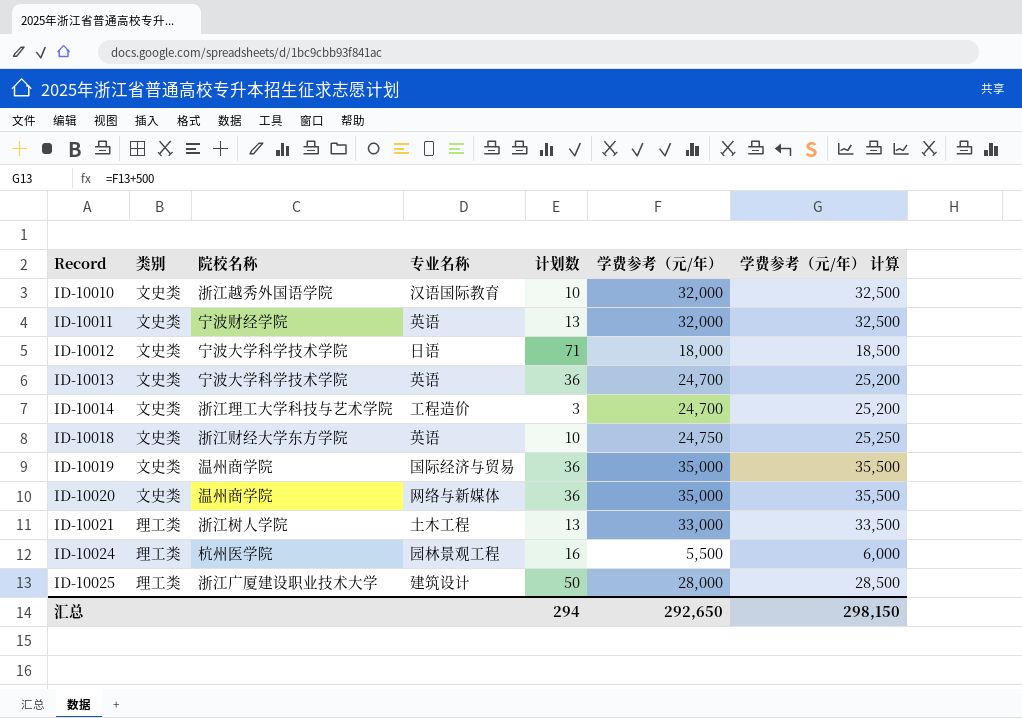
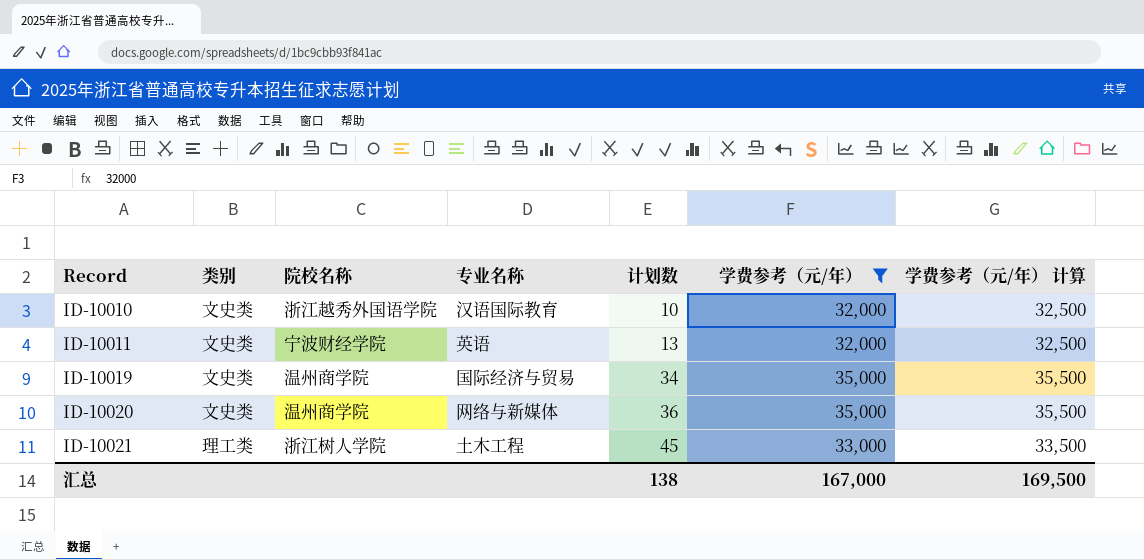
filter: none -> 学费参考（元/年） >= 32,000
ID-10019 | 计划数: 36 -> 34
ID-10021 | 计划数: 13 -> 45
汇总 | 计划数: 294 -> 138
汇总 | 学费参考（元/年）: 292,650 -> 167,000
汇总 | 学费参考（元/年） 计算: 298,150 -> 169,500

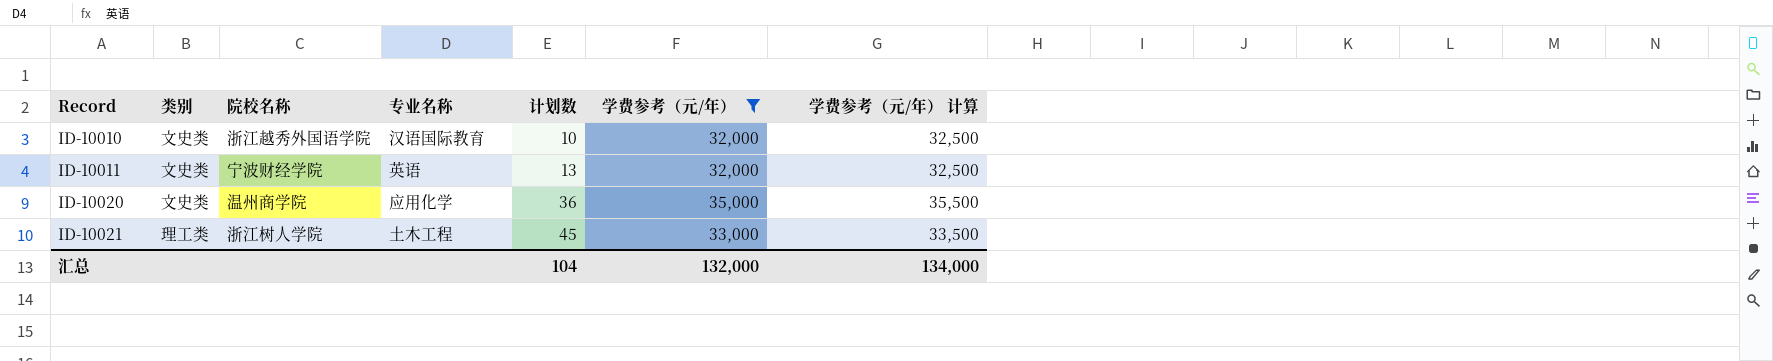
row ID-10019: 文史类 | 温州商学院 | 国际经济与贸易 | 34 | 35,000 | 35,500 -> none
ID-10020 | 专业名称: 网络与新媒体 -> 应用化学
汇总 | 计划数: 138 -> 104
汇总 | 学费参考（元/年）: 167,000 -> 132,000
汇总 | 学费参考（元/年） 计算: 169,500 -> 134,000

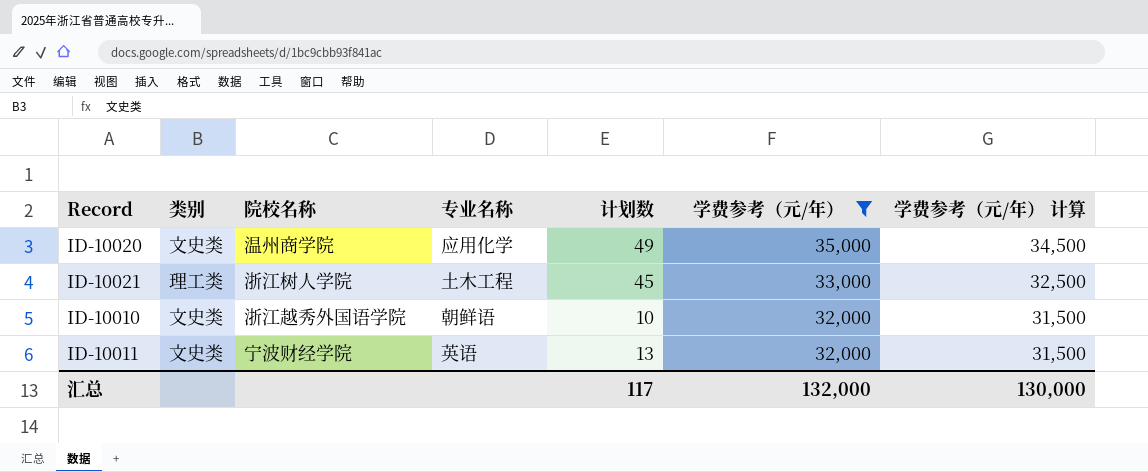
row order: Record ascending -> 学费参考（元/年） descending
column 学费参考（元/年） 计算 | formula: [学费参考（元/年）] + 500 -> [学费参考（元/年）] - 500
ID-10020 | 计划数: 36 -> 49
ID-10010 | 专业名称: 汉语国际教育 -> 朝鲜语
汇总 | 计划数: 104 -> 117
汇总 | 学费参考（元/年） 计算: 134,000 -> 130,000

